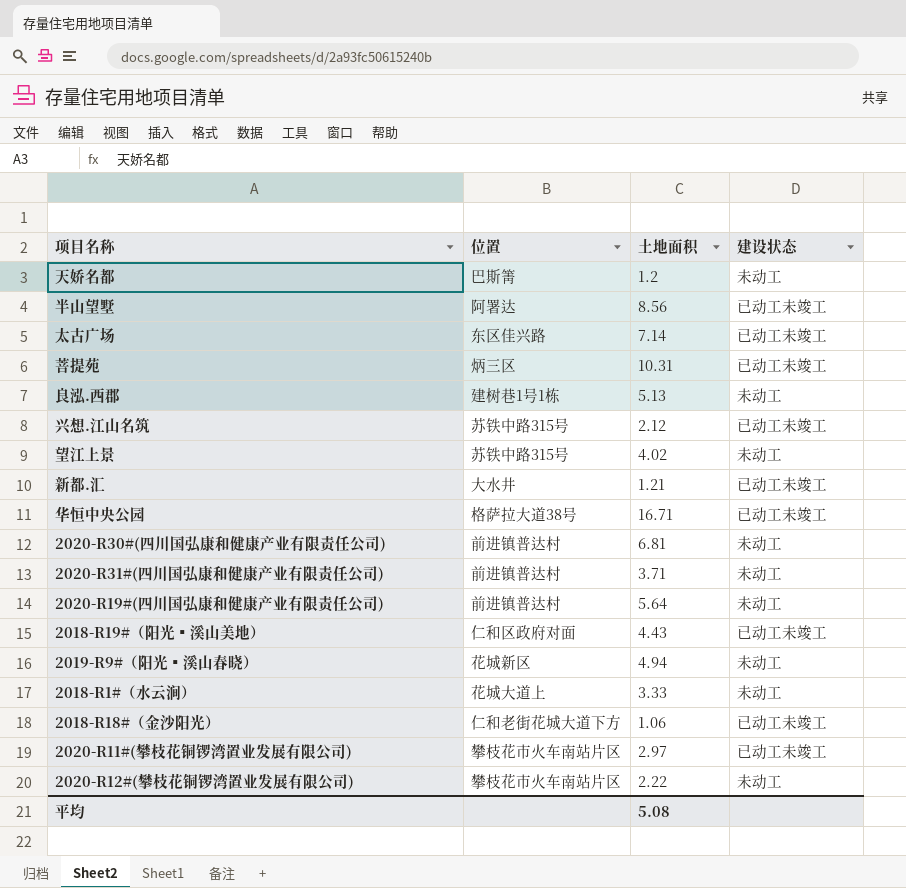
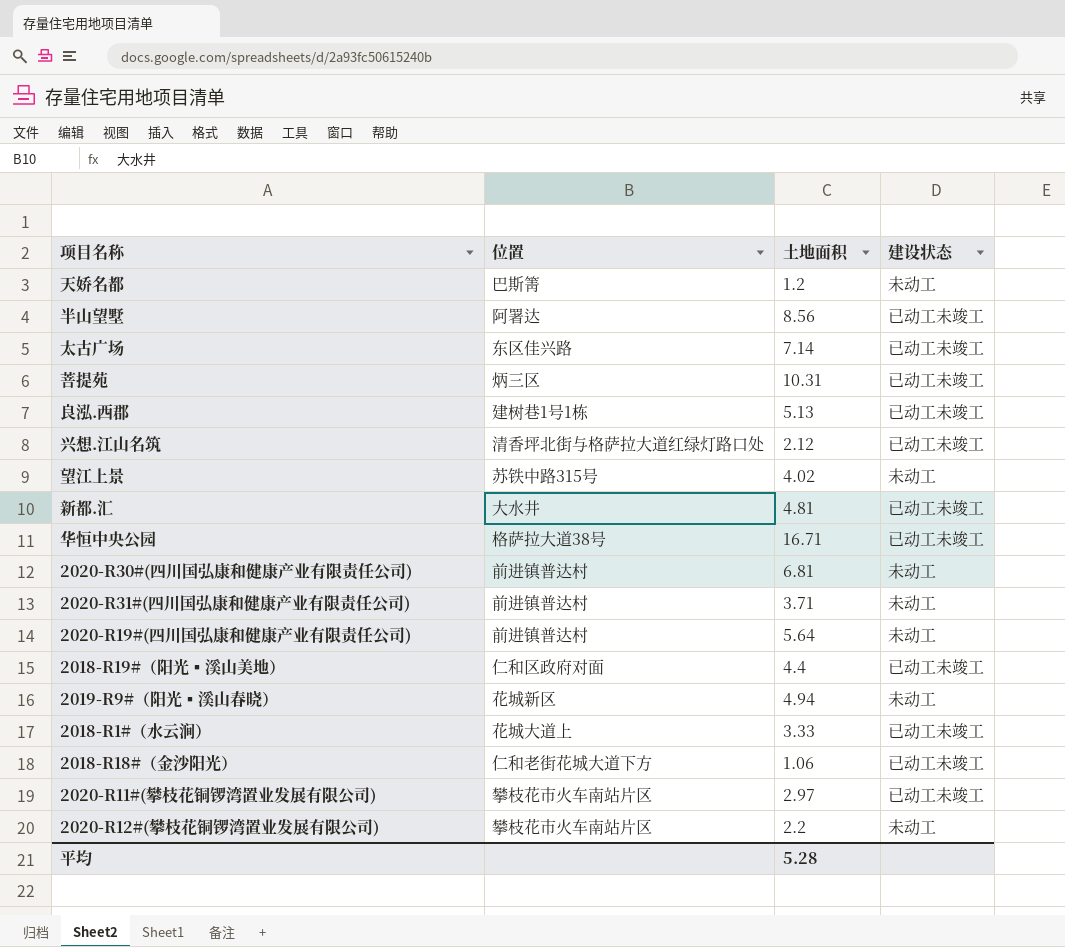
良泓.西郡 | 建设状态: 未动工 -> 已动工未竣工
兴想.江山名筑 | 位置: 苏铁中路315号 -> 清香坪北街与格萨拉大道红绿灯路口处
新都.汇 | 土地面积: 1.21 -> 4.81
2018-R19#（阳光▪溪山美地） | 土地面积: 4.43 -> 4.4
2018-R1#（水云涧） | 建设状态: 未动工 -> 已动工未竣工
2020-R12#(攀枝花铜锣湾置业发展有限公司) | 土地面积: 2.22 -> 2.2
平均 | 土地面积: 5.08 -> 5.28

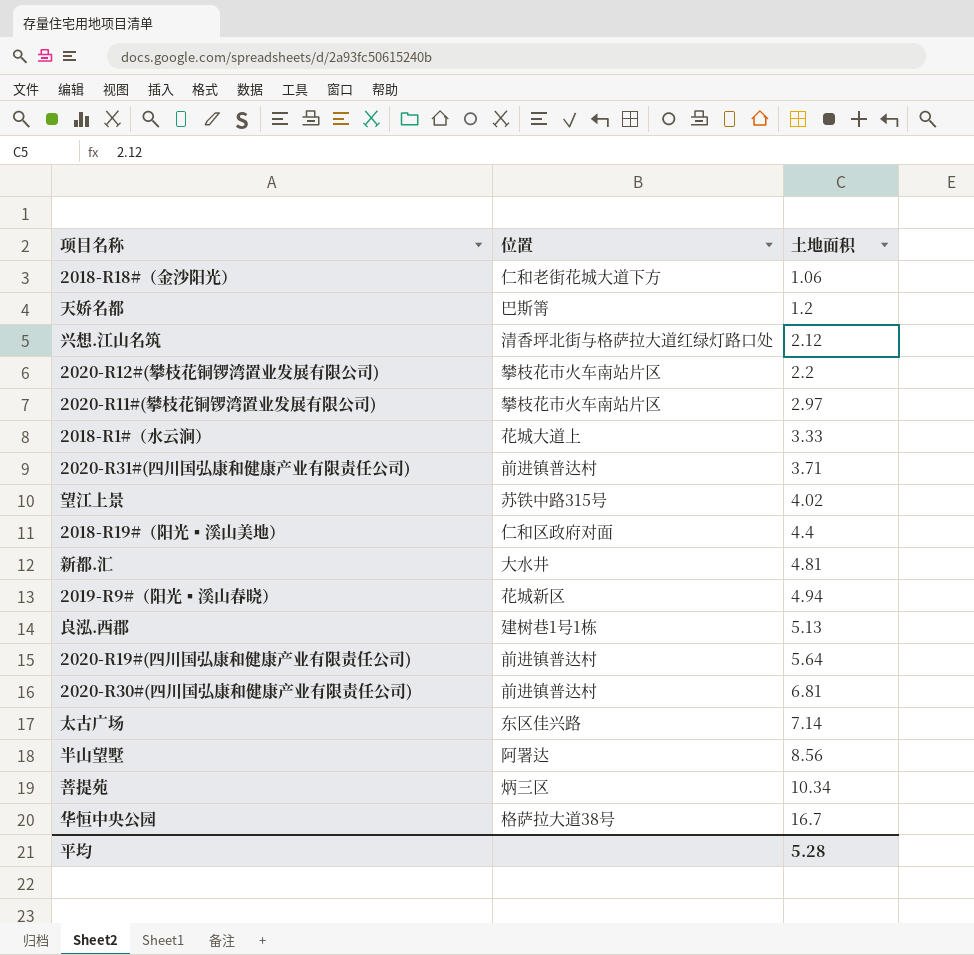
row order: none -> 土地面积 ascending
column 建设状态 | position: 4 -> none
菩提苑 | 土地面积: 10.31 -> 10.34
华恒中央公园 | 土地面积: 16.71 -> 16.7

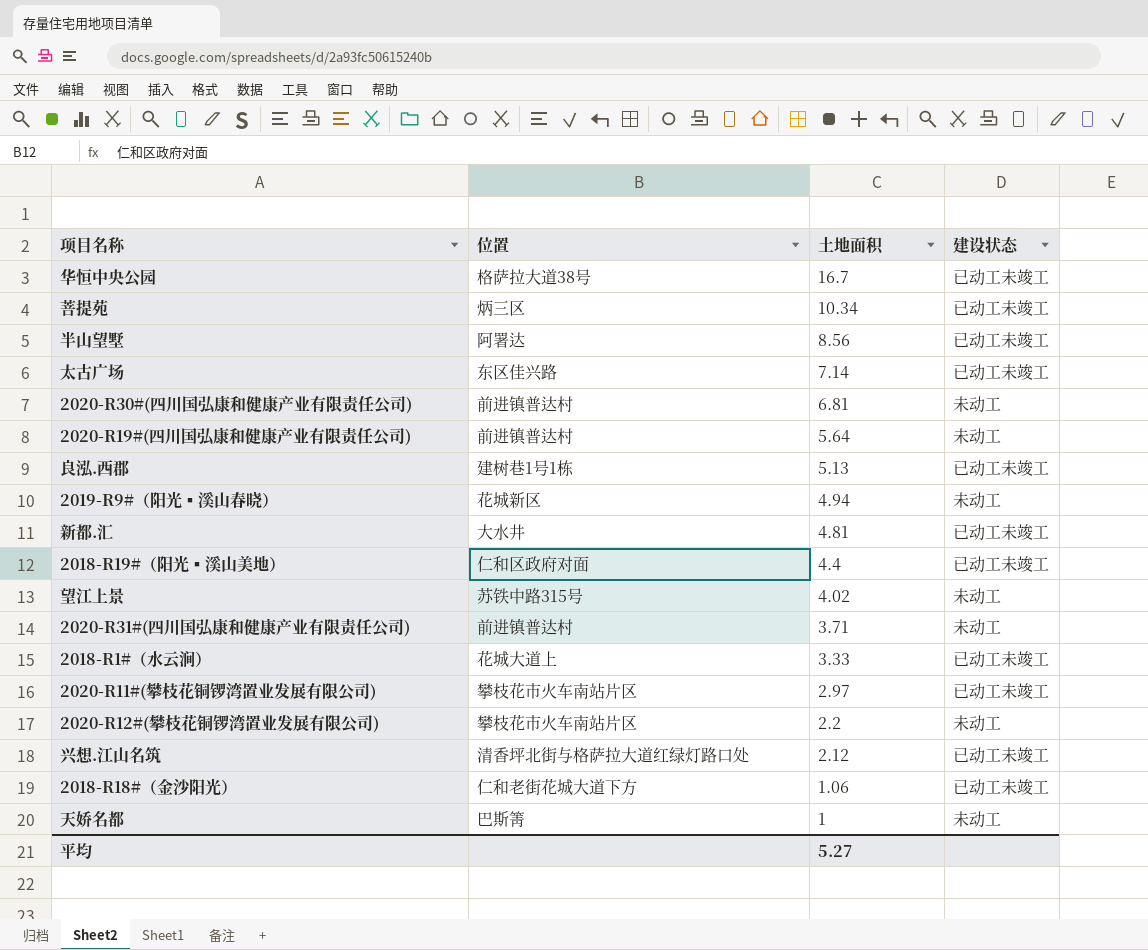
row order: 土地面积 ascending -> 土地面积 descending
column 建设状态 | position: none -> 4
天娇名都 | 土地面积: 1.2 -> 1
平均 | 土地面积: 5.28 -> 5.27

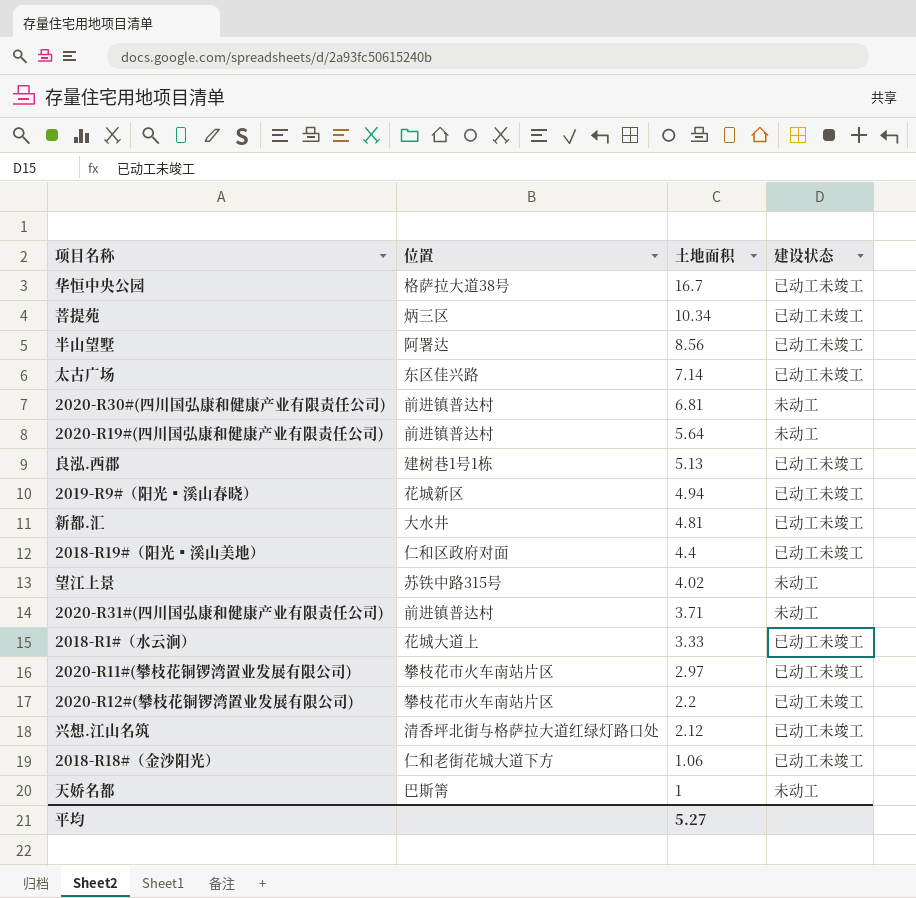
2019-R9#（阳光▪溪山春晓） | 建设状态: 未动工 -> 已动工未竣工
2020-R12#(攀枝花铜锣湾置业发展有限公司) | 建设状态: 未动工 -> 已动工未竣工

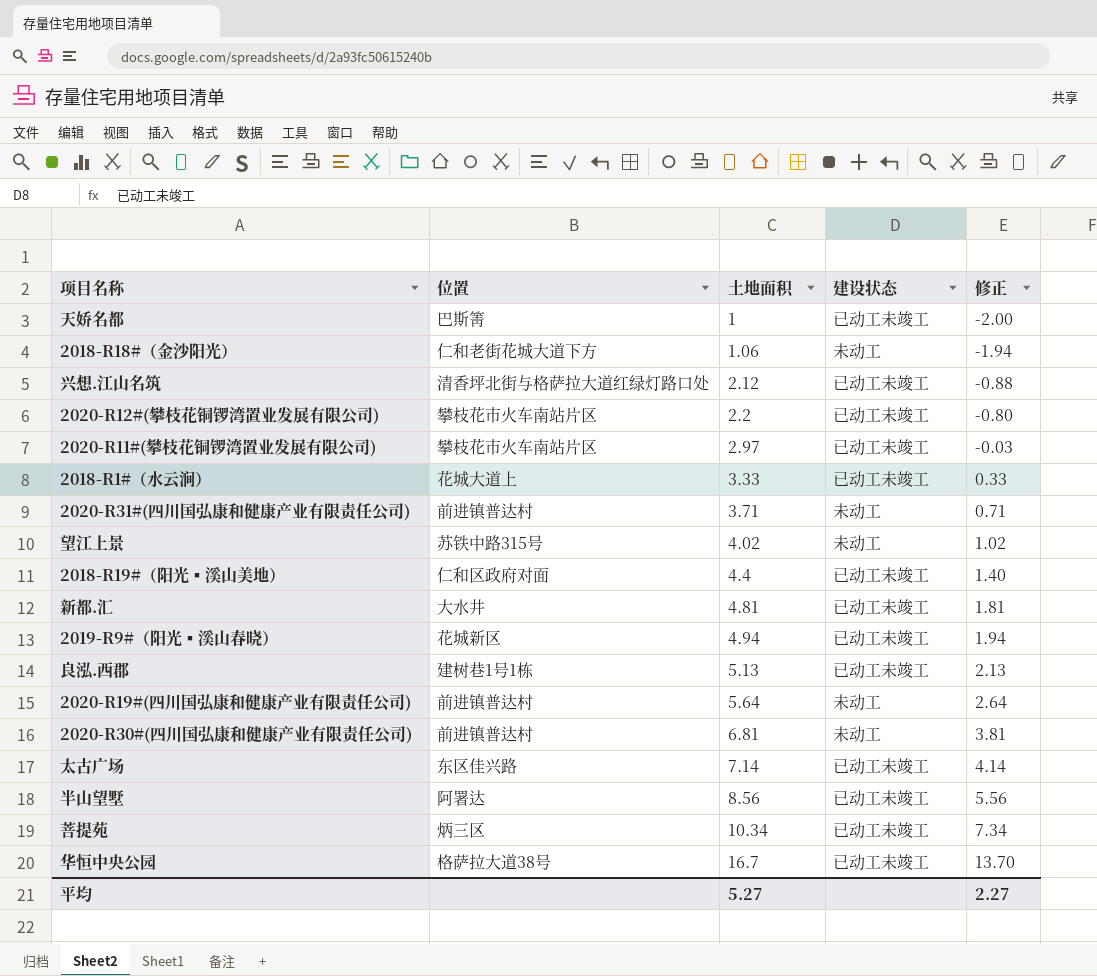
row order: 土地面积 descending -> 土地面积 ascending
column 修正 | formula: none -> [土地面积] - 3
天娇名都 | 建设状态: 未动工 -> 已动工未竣工
2018-R18#（金沙阳光） | 建设状态: 已动工未竣工 -> 未动工

